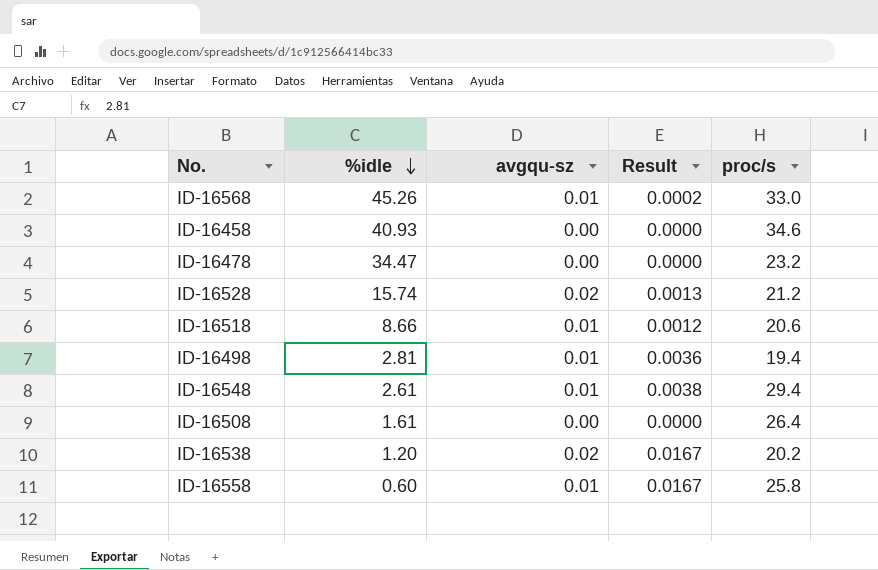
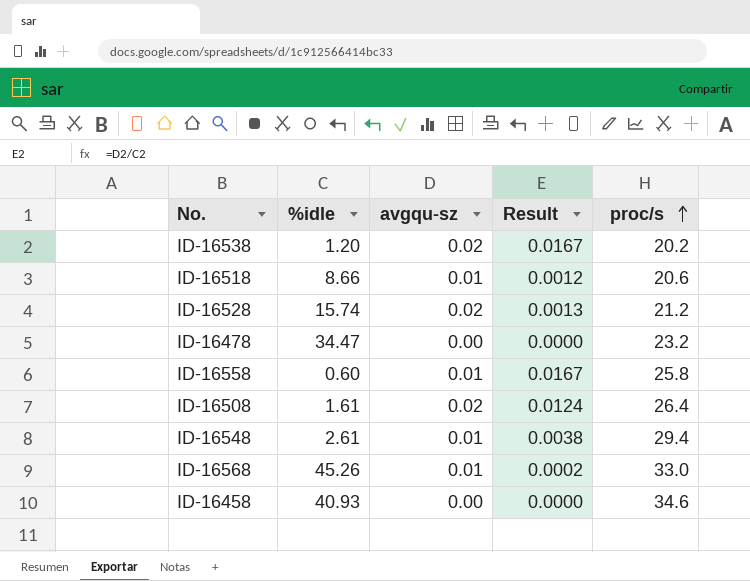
row order: %idle descending -> proc/s ascending
row ID-16498: 2.81 | 0.01 | 0.0036 | 19.4 -> none
ID-16508 | avgqu-sz: 0.00 -> 0.02
ID-16508 | Result: 0.0000 -> 0.0124

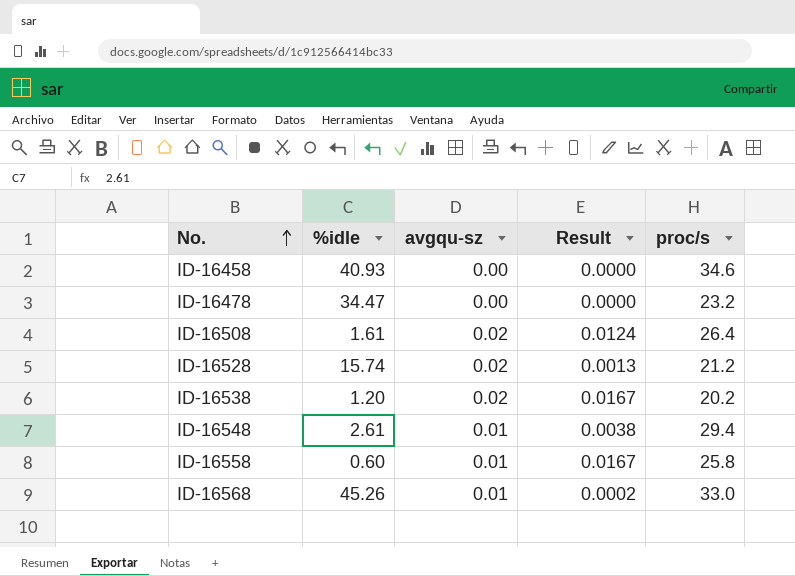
row order: proc/s ascending -> No. ascending
row ID-16518: 8.66 | 0.01 | 0.0012 | 20.6 -> none

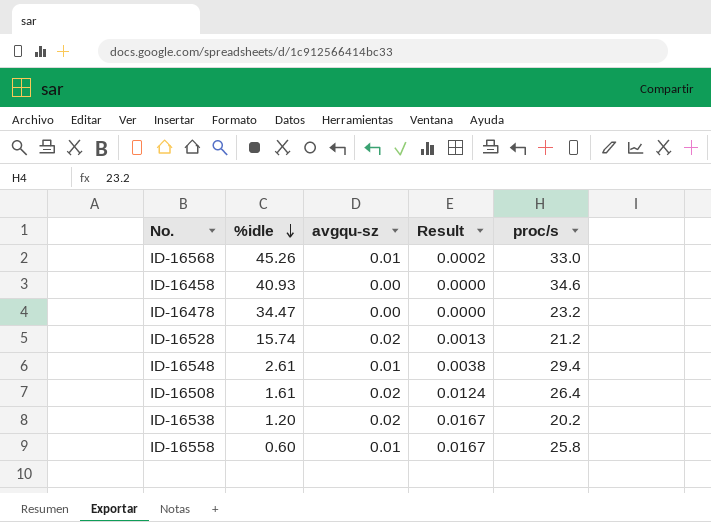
row order: No. ascending -> %idle descending

